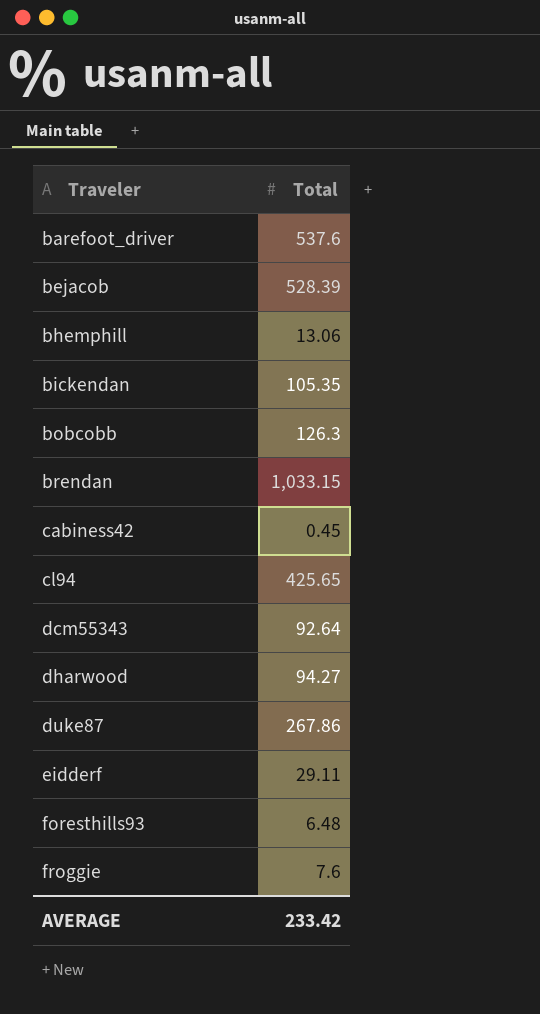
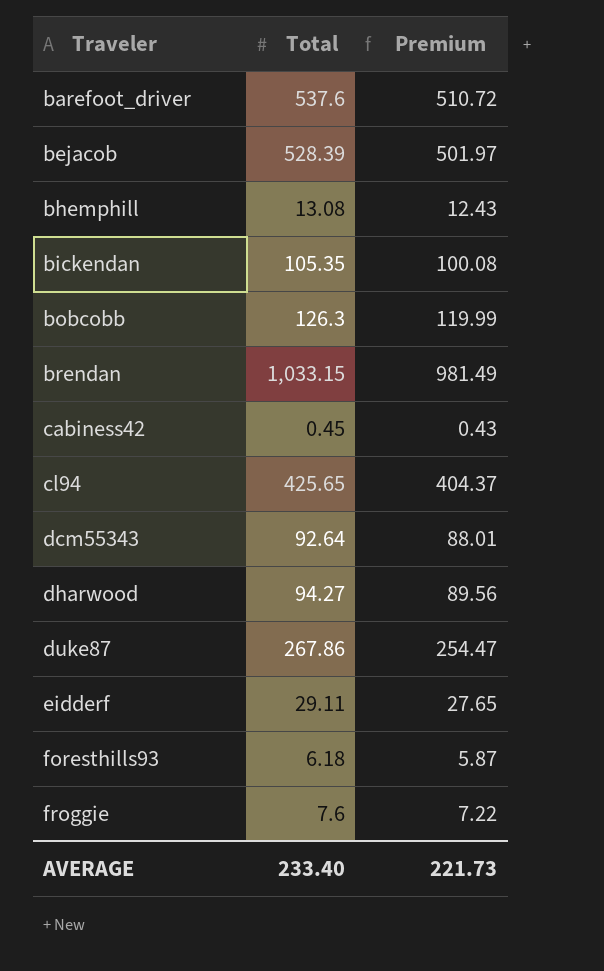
column Premium | formula: none -> [Total] * 0.95
bhemphill | Total: 13.06 -> 13.08
foresthills93 | Total: 6.48 -> 6.18
AVERAGE | Total: 233.42 -> 233.40

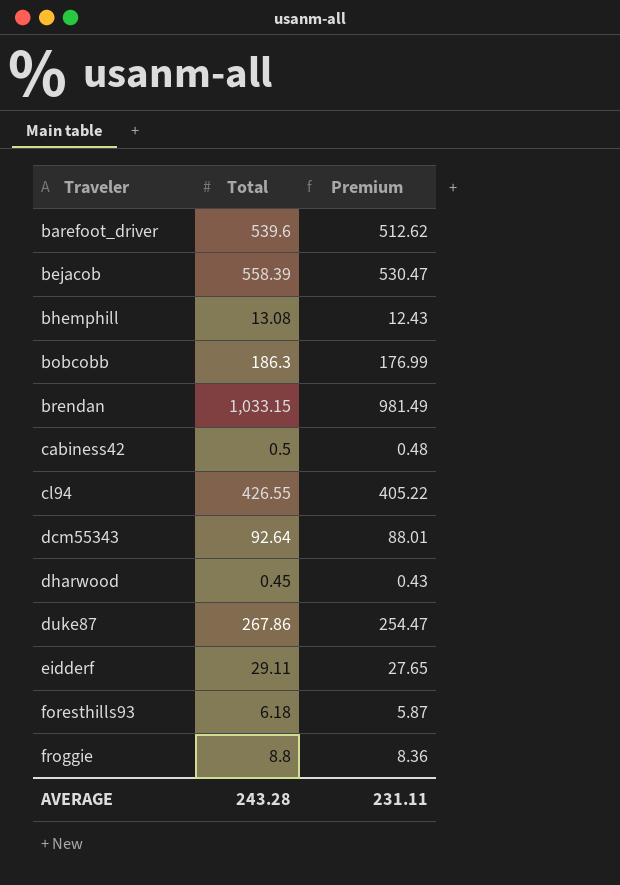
row bickendan: 105.35 | 100.08 -> none
barefoot_driver | Total: 537.6 -> 539.6
barefoot_driver | Premium: 510.72 -> 512.62
bejacob | Total: 528.39 -> 558.39
bejacob | Premium: 501.97 -> 530.47
bobcobb | Total: 126.3 -> 186.3
bobcobb | Premium: 119.99 -> 176.99
cabiness42 | Total: 0.45 -> 0.5
cabiness42 | Premium: 0.43 -> 0.48
cl94 | Total: 425.65 -> 426.55
cl94 | Premium: 404.37 -> 405.22
dharwood | Total: 94.27 -> 0.45
dharwood | Premium: 89.56 -> 0.43
froggie | Total: 7.6 -> 8.8
froggie | Premium: 7.22 -> 8.36
AVERAGE | Total: 233.40 -> 243.28
AVERAGE | Premium: 221.73 -> 231.11

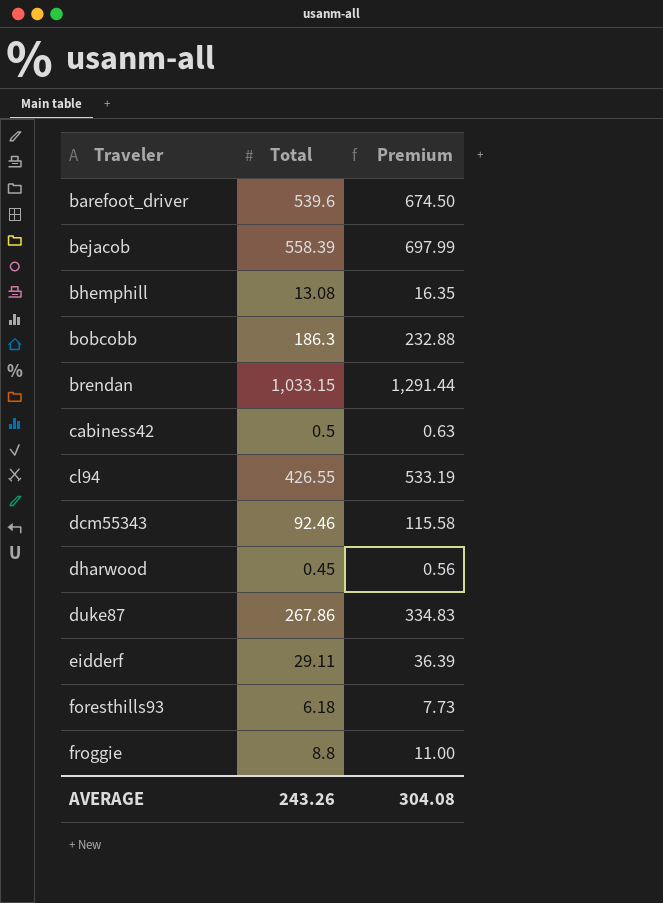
column Premium | formula: [Total] * 0.95 -> [Total] * 1.25
dcm55343 | Total: 92.64 -> 92.46
AVERAGE | Total: 243.28 -> 243.26
AVERAGE | Premium: 231.11 -> 304.08

